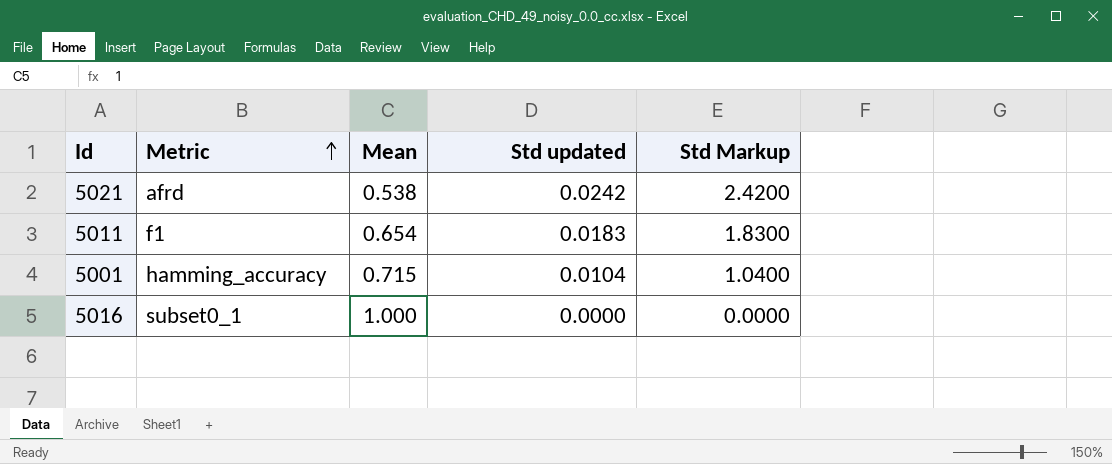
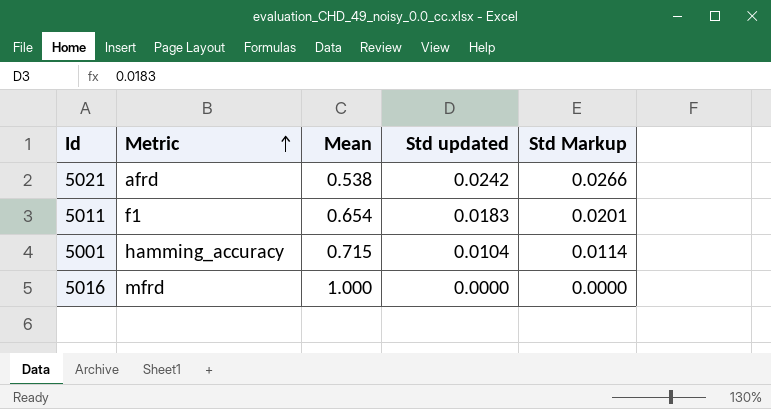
column Std Markup | formula: [Std updated] * 100 -> [Std updated] * 1.1
5016 | Metric: subset0_1 -> mfrd

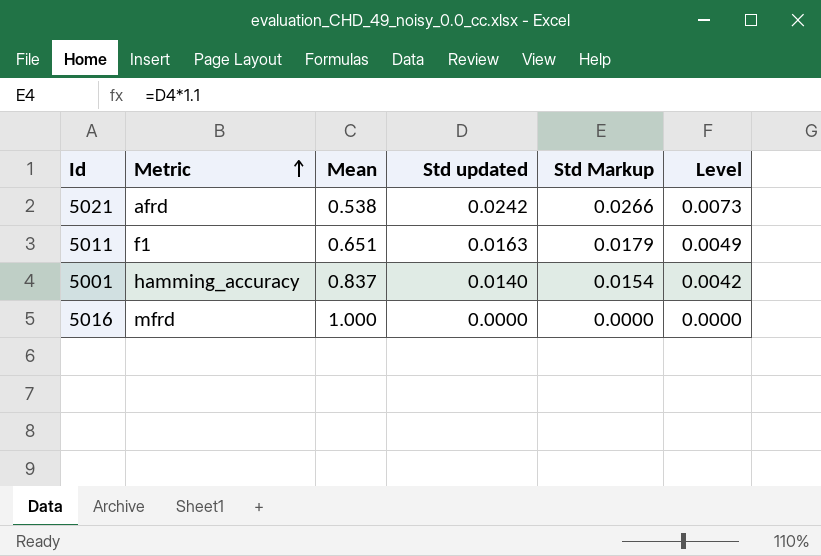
column Level | formula: none -> [Std updated] * 0.3
5011 | Mean: 0.654 -> 0.651
5011 | Std updated: 0.0183 -> 0.0163
5011 | Std Markup: 0.0201 -> 0.0179
5001 | Mean: 0.715 -> 0.837
5001 | Std updated: 0.0104 -> 0.0140
5001 | Std Markup: 0.0114 -> 0.0154

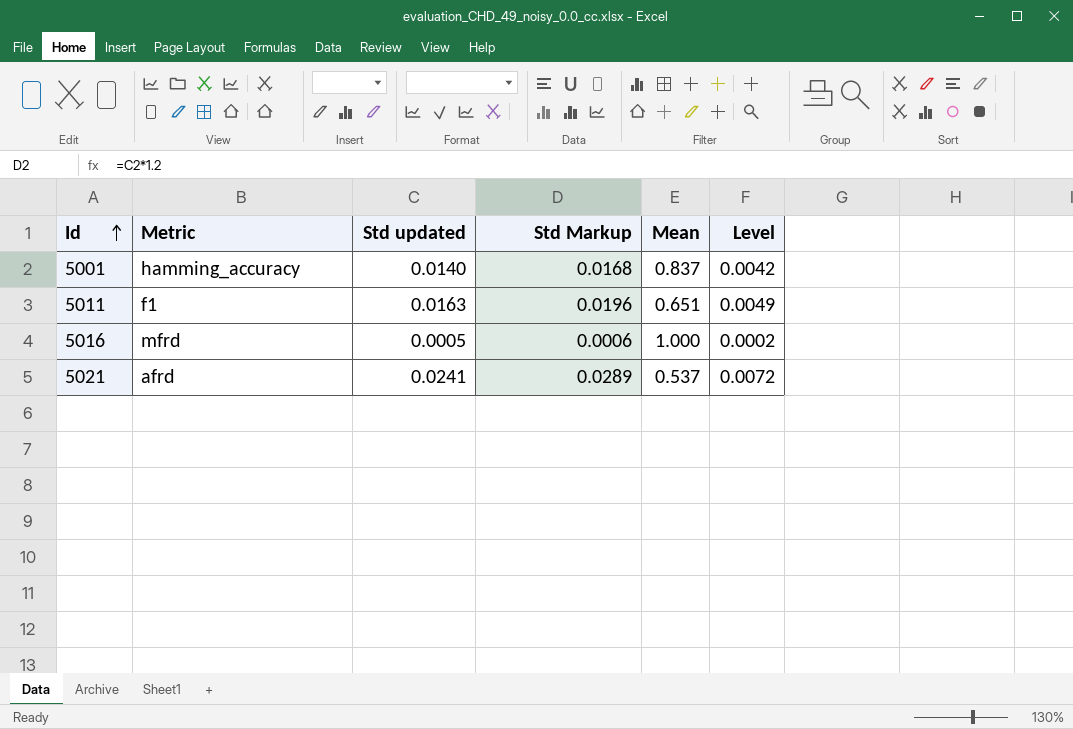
row order: Metric ascending -> Id ascending
column Std Markup | formula: [Std updated] * 1.1 -> [Std updated] * 1.2
column Mean | position: 3 -> 5
5016 | Std updated: 0.0000 -> 0.0005
5016 | Level: 0.0000 -> 0.0002
5021 | Std updated: 0.0242 -> 0.0241
5021 | Mean: 0.538 -> 0.537
5021 | Level: 0.0073 -> 0.0072

